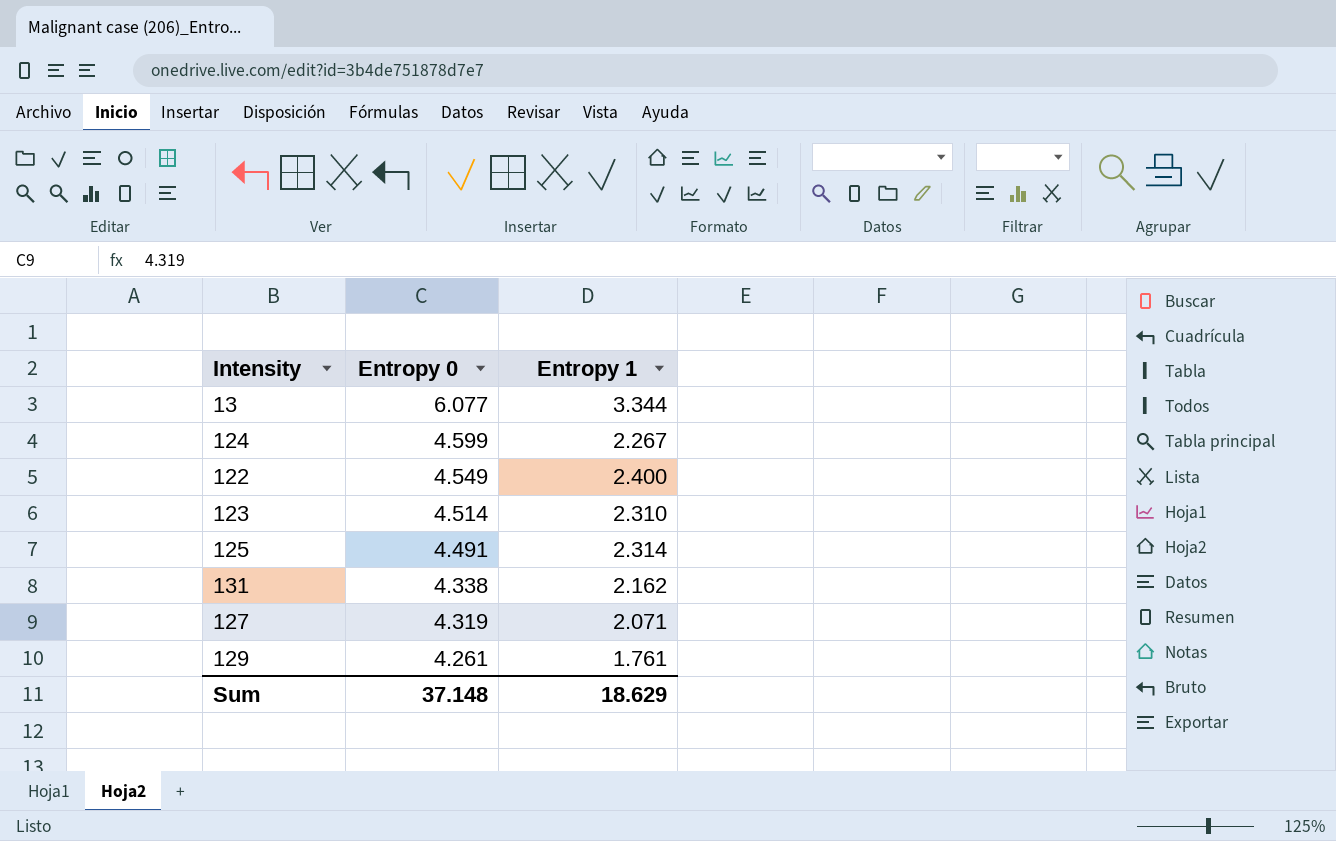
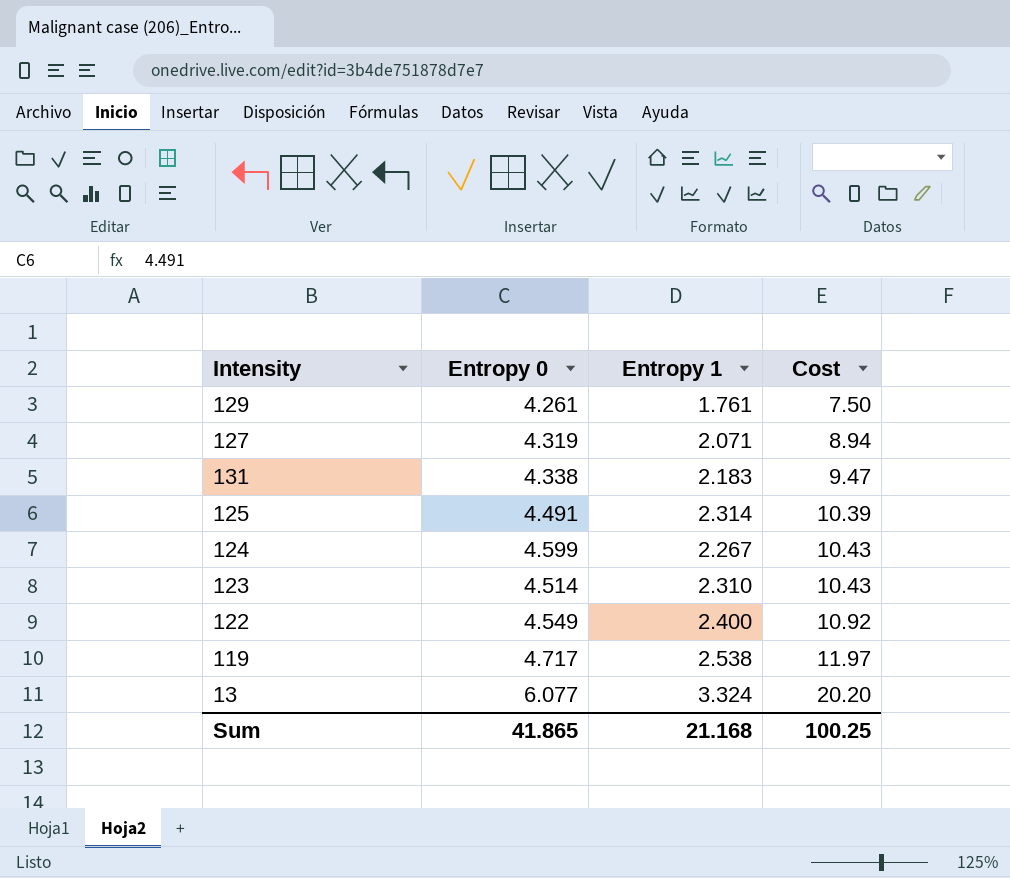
row order: Entropy 0 descending -> Cost ascending
column Cost | formula: none -> [Entropy 0] * [Entropy 1]
131 | Entropy 1: 2.162 -> 2.183
row 119: none -> 4.717 | 2.538 | 11.97
13 | Entropy 1: 3.344 -> 3.324
Sum | Entropy 0: 37.148 -> 41.865
Sum | Entropy 1: 18.629 -> 21.168

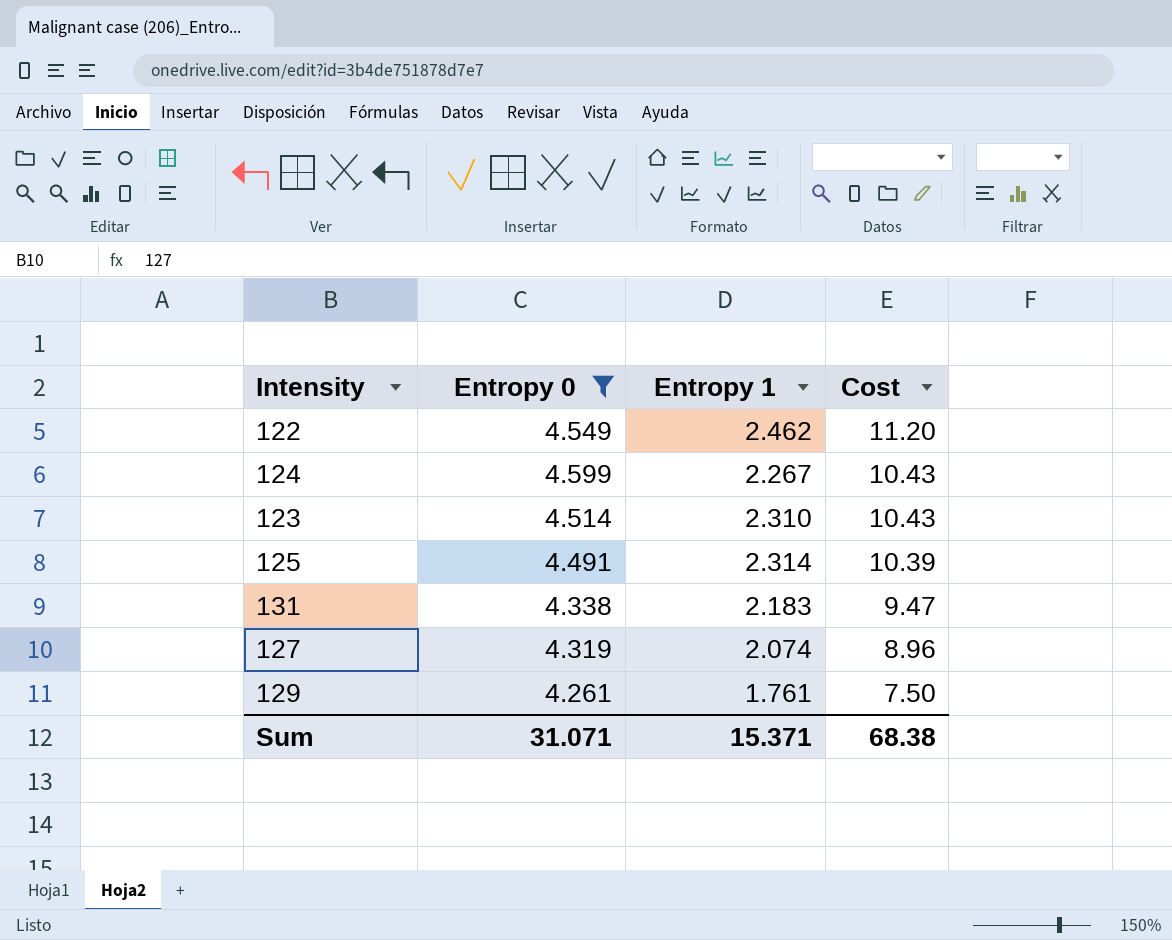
filter: none -> Entropy 0 <= 4.599
row order: Cost ascending -> Cost descending
122 | Entropy 1: 2.400 -> 2.462
122 | Cost: 10.92 -> 11.20
127 | Entropy 1: 2.071 -> 2.074
127 | Cost: 8.94 -> 8.96
Sum | Entropy 0: 41.865 -> 31.071
Sum | Entropy 1: 21.168 -> 15.371
Sum | Cost: 100.25 -> 68.38

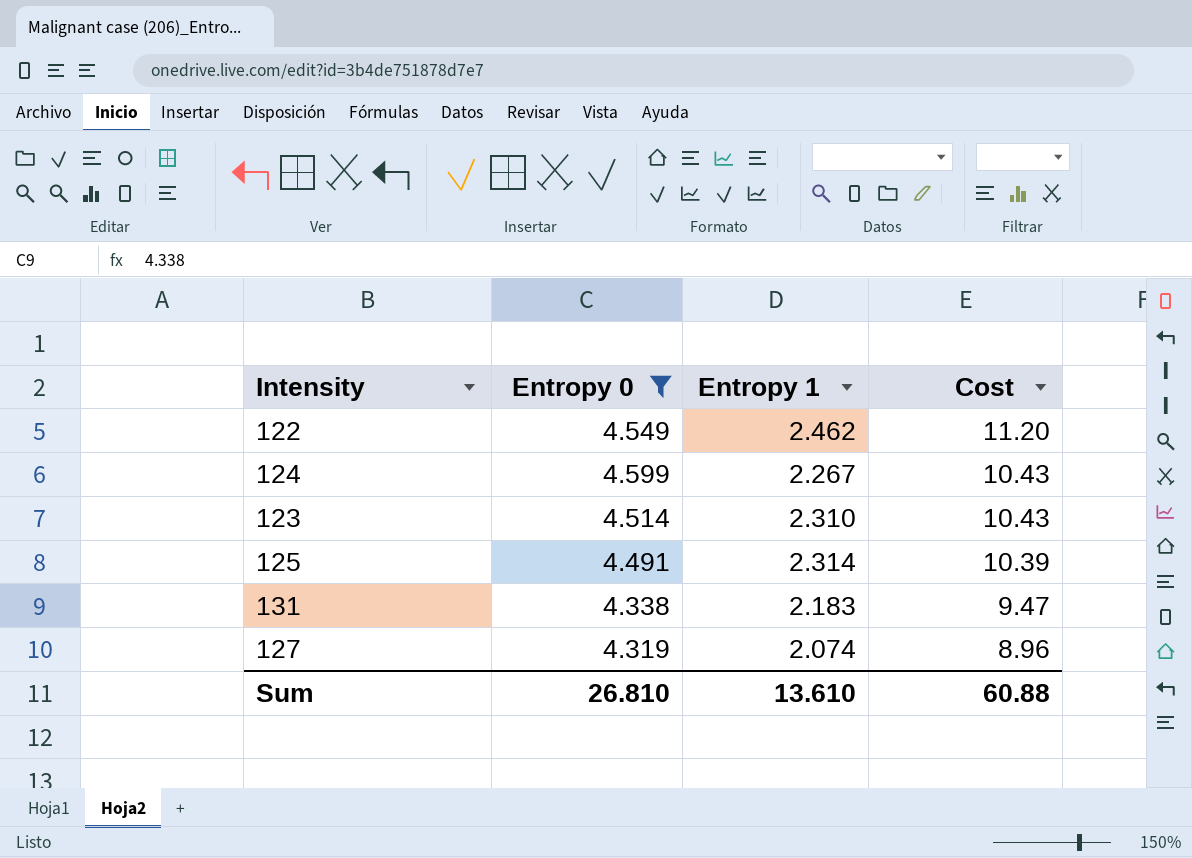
row 129: 4.261 | 1.761 | 7.50 -> none
Sum | Entropy 0: 31.071 -> 26.810
Sum | Entropy 1: 15.371 -> 13.610
Sum | Cost: 68.38 -> 60.88

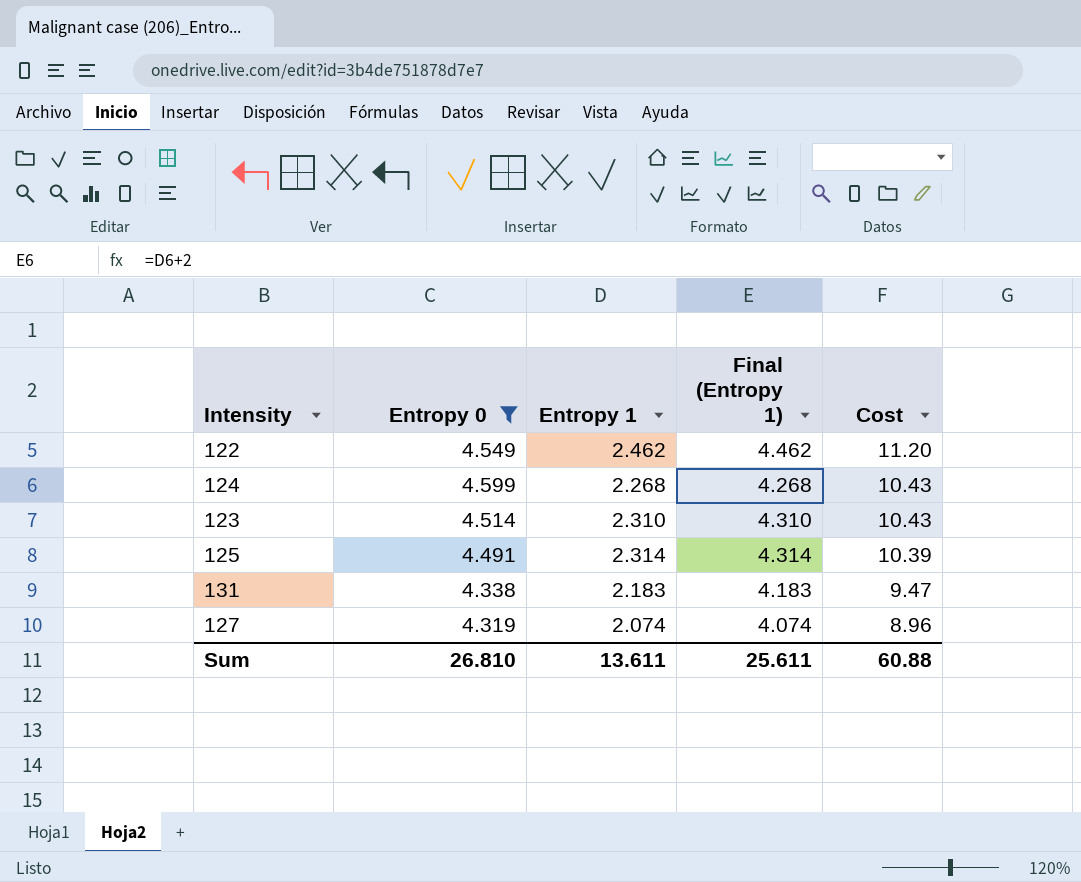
column Final (Entropy 1) | formula: none -> [Entropy 1] + 2
124 | Entropy 1: 2.267 -> 2.268
Sum | Entropy 1: 13.610 -> 13.611

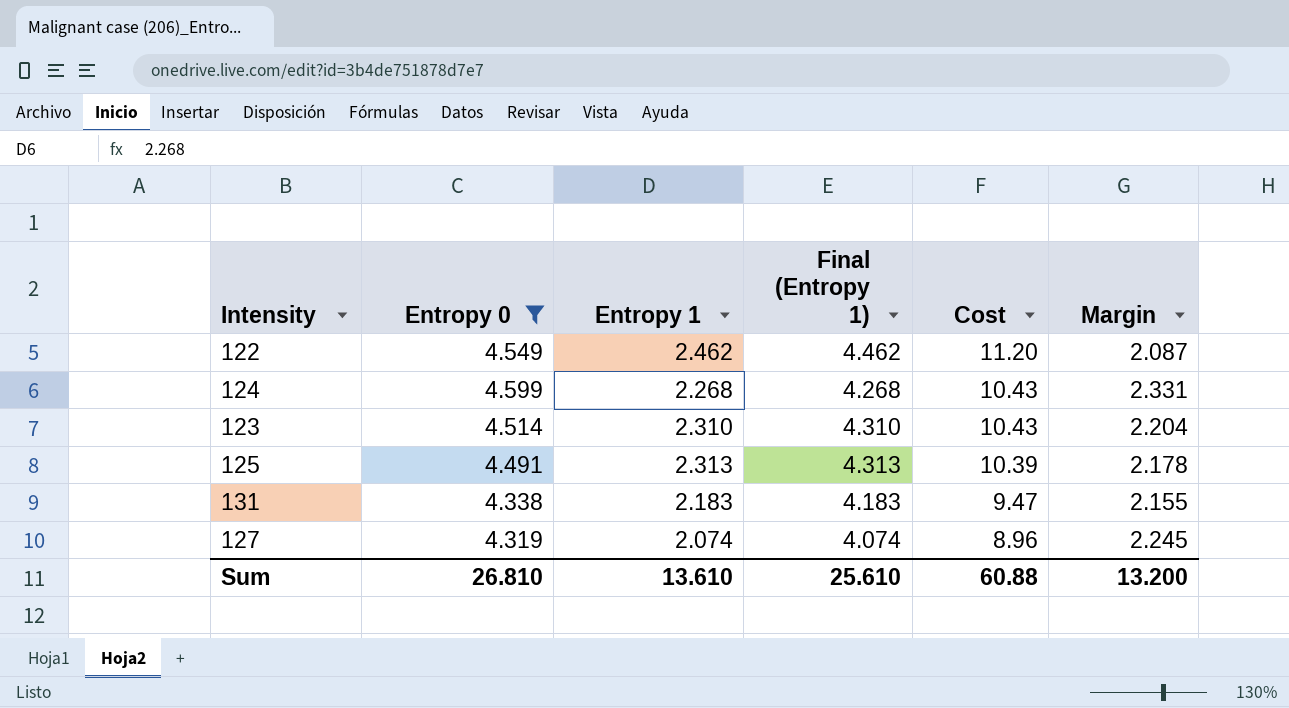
column Margin | formula: none -> [Entropy 0] - [Entropy 1]
125 | Entropy 1: 2.314 -> 2.313
125 | Final (Entropy 1): 4.314 -> 4.313
Sum | Entropy 1: 13.611 -> 13.610
Sum | Final (Entropy 1): 25.611 -> 25.610

